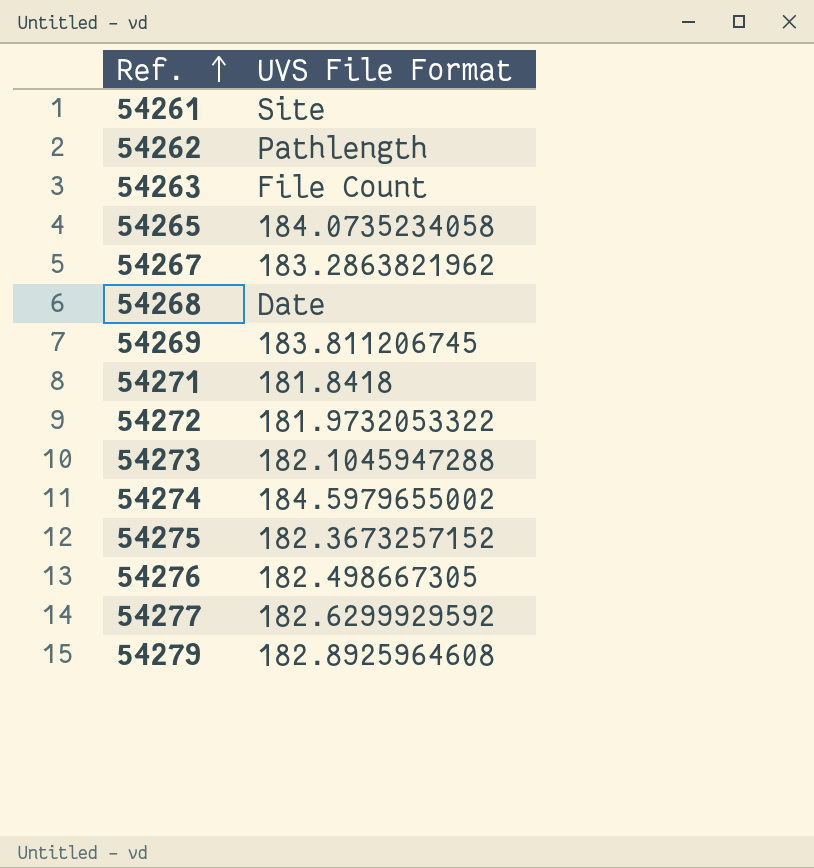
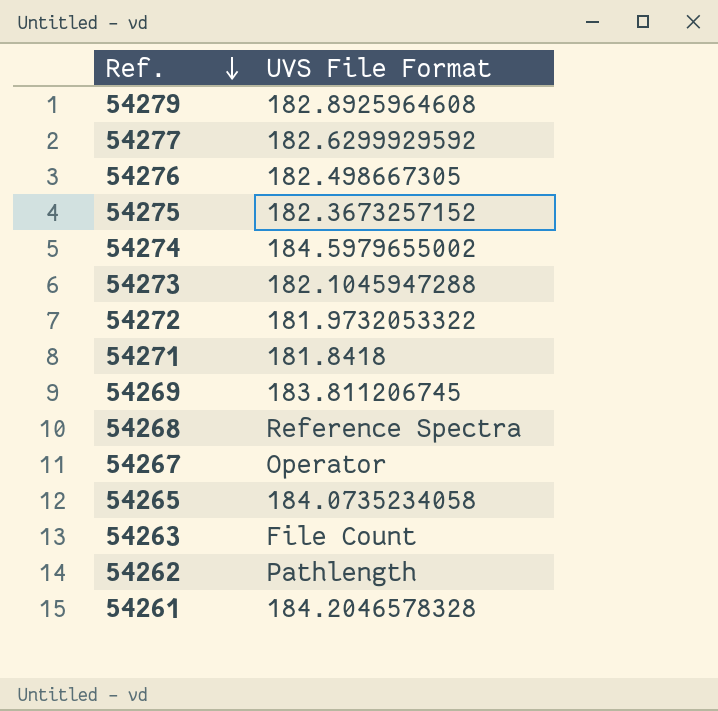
row order: Ref. ascending -> Ref. descending
54268 | UVS File Format: Date -> Reference Spectra
54267 | UVS File Format: 183.2863821962 -> Operator
54261 | UVS File Format: Site -> 184.2046578328

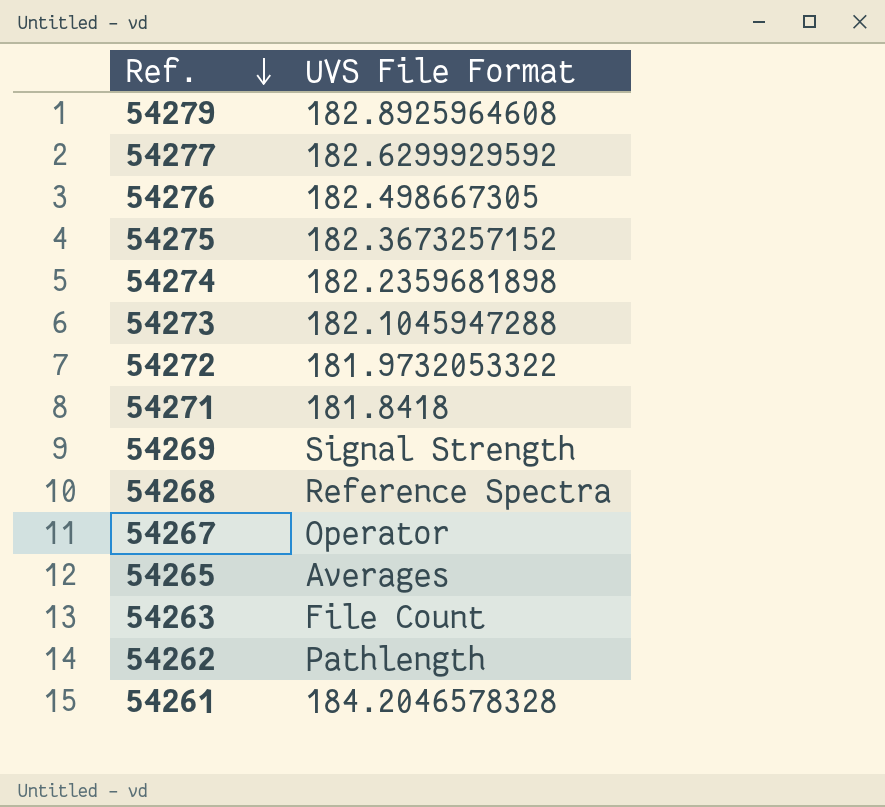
54274 | UVS File Format: 184.5979655002 -> 182.2359681898
54269 | UVS File Format: 183.811206745 -> Signal Strength
54265 | UVS File Format: 184.0735234058 -> Averages

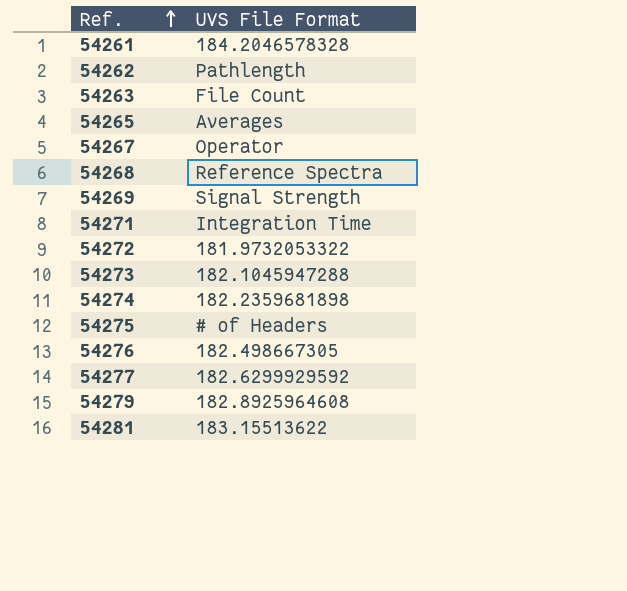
row order: Ref. descending -> Ref. ascending
54271 | UVS File Format: 181.8418 -> Integration Time
54275 | UVS File Format: 182.3673257152 -> # of Headers
row 54281: none -> 183.15513622

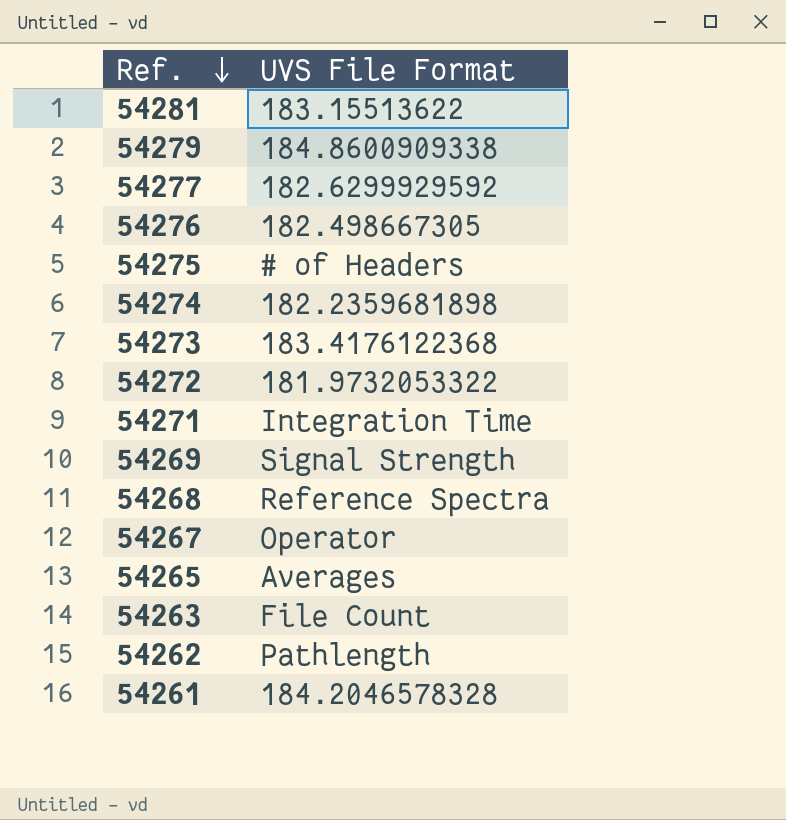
row order: Ref. ascending -> Ref. descending
54279 | UVS File Format: 182.8925964608 -> 184.8600909338
54273 | UVS File Format: 182.1045947288 -> 183.4176122368

